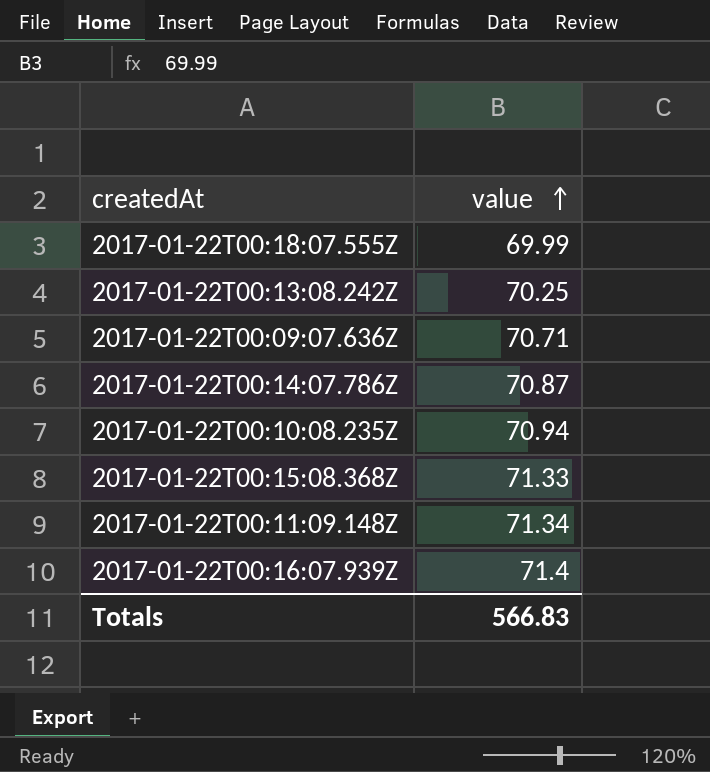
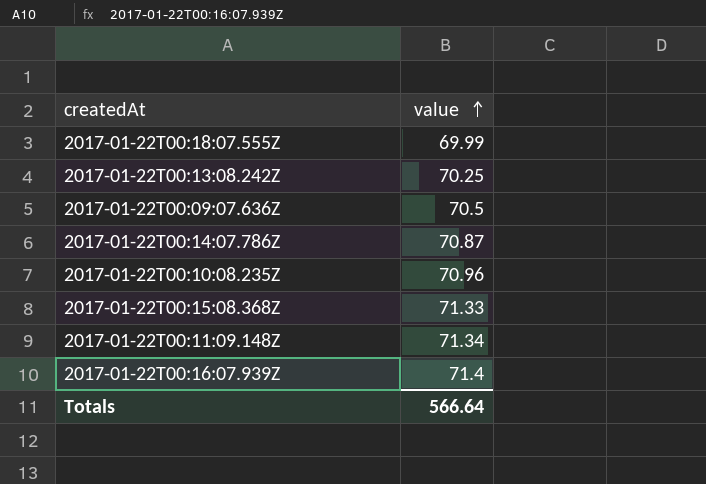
2017-01-22T00:09:07.636Z | value: 70.71 -> 70.5
2017-01-22T00:10:08.235Z | value: 70.94 -> 70.96
Totals | value: 566.83 -> 566.64

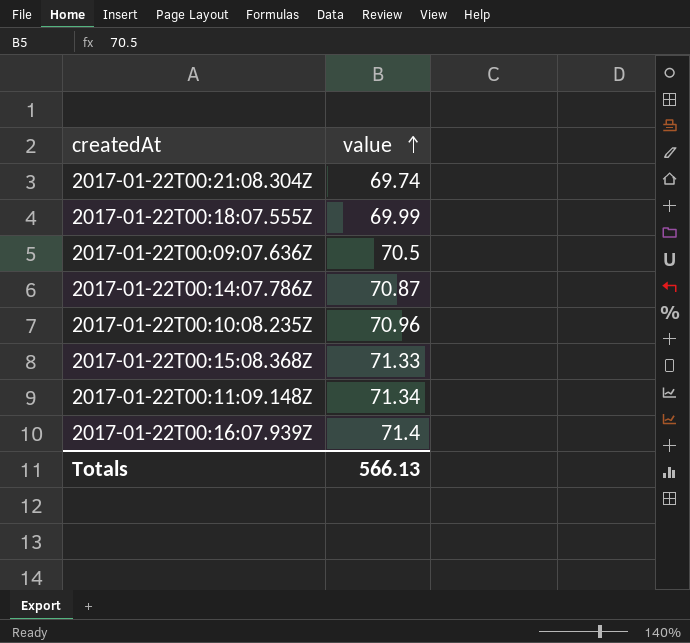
row 2017-01-22T00:13:08.242Z: 70.25 -> none
row 2017-01-22T00:21:08.304Z: none -> 69.74
Totals | value: 566.64 -> 566.13

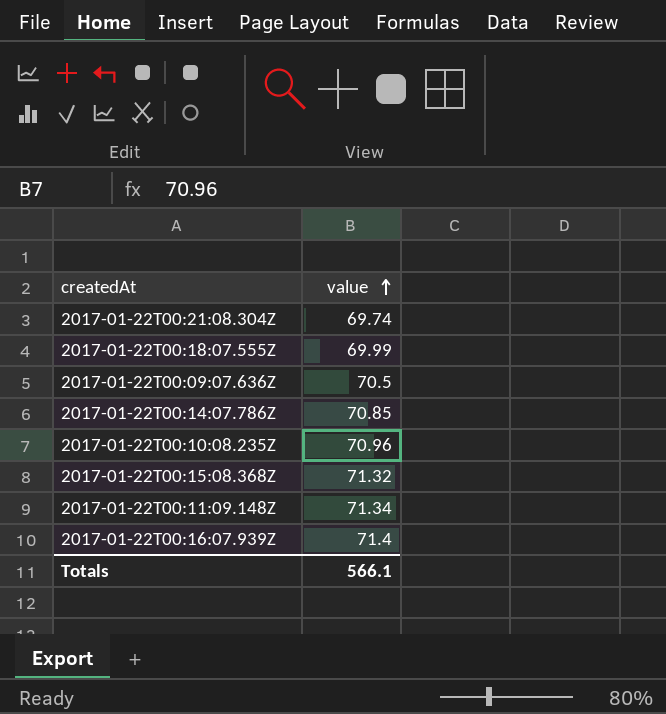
2017-01-22T00:14:07.786Z | value: 70.87 -> 70.85
2017-01-22T00:15:08.368Z | value: 71.33 -> 71.32
Totals | value: 566.13 -> 566.1

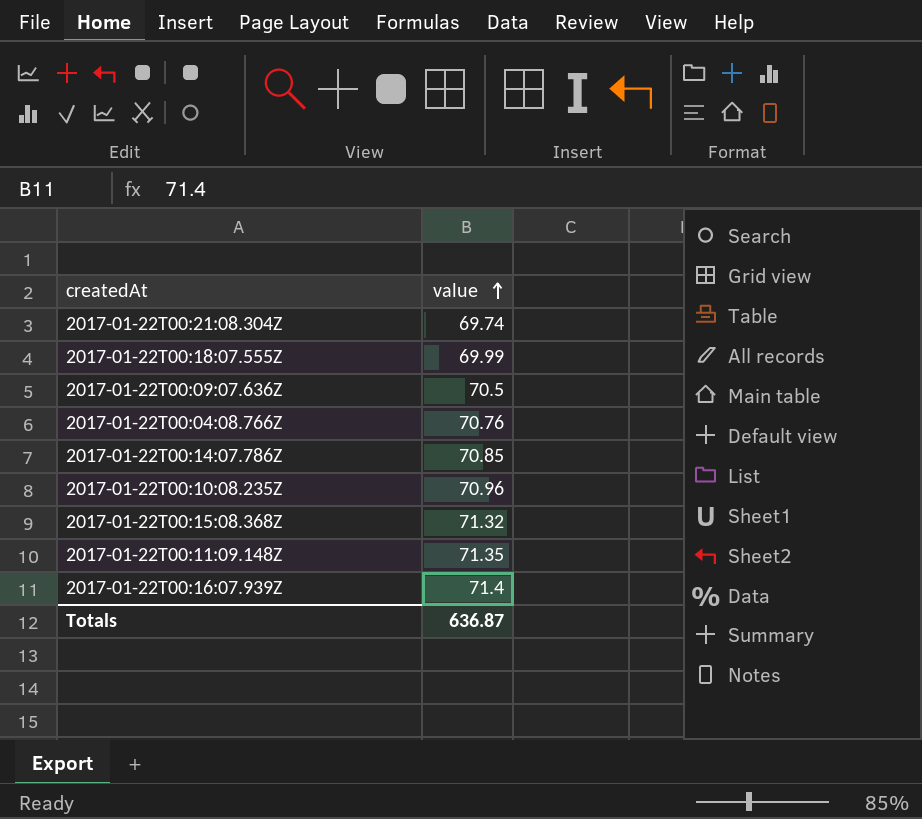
row 2017-01-22T00:04:08.766Z: none -> 70.76
2017-01-22T00:11:09.148Z | value: 71.34 -> 71.35
Totals | value: 566.1 -> 636.87

